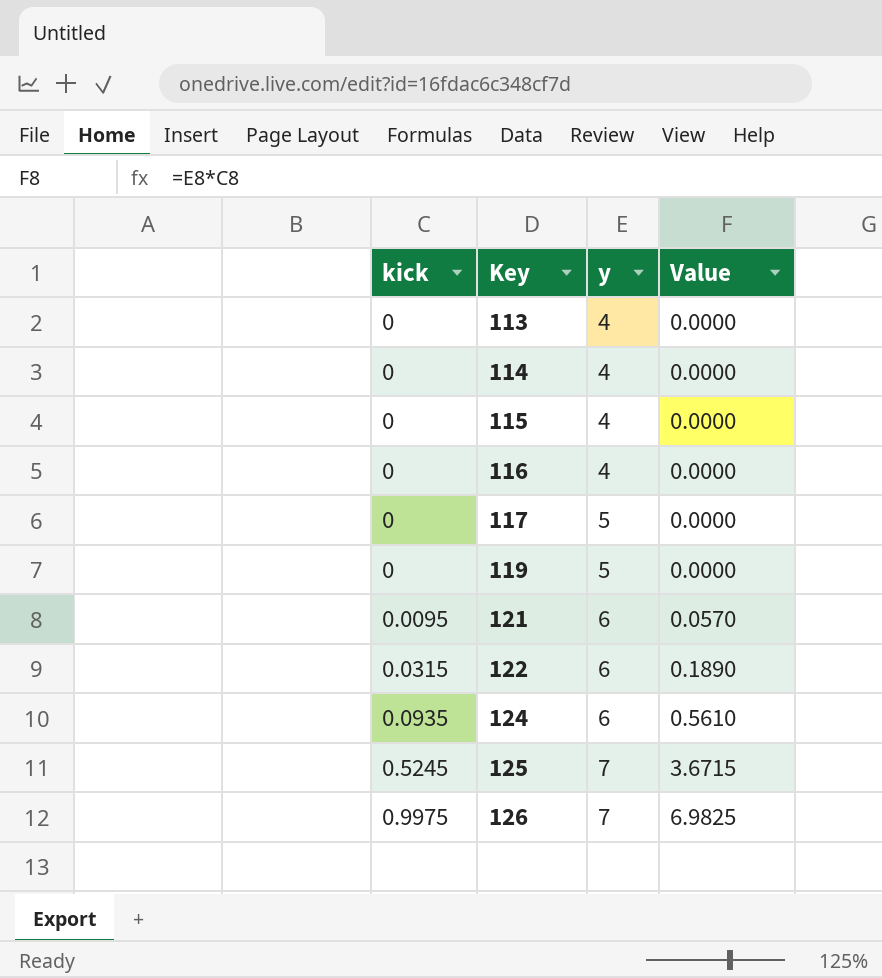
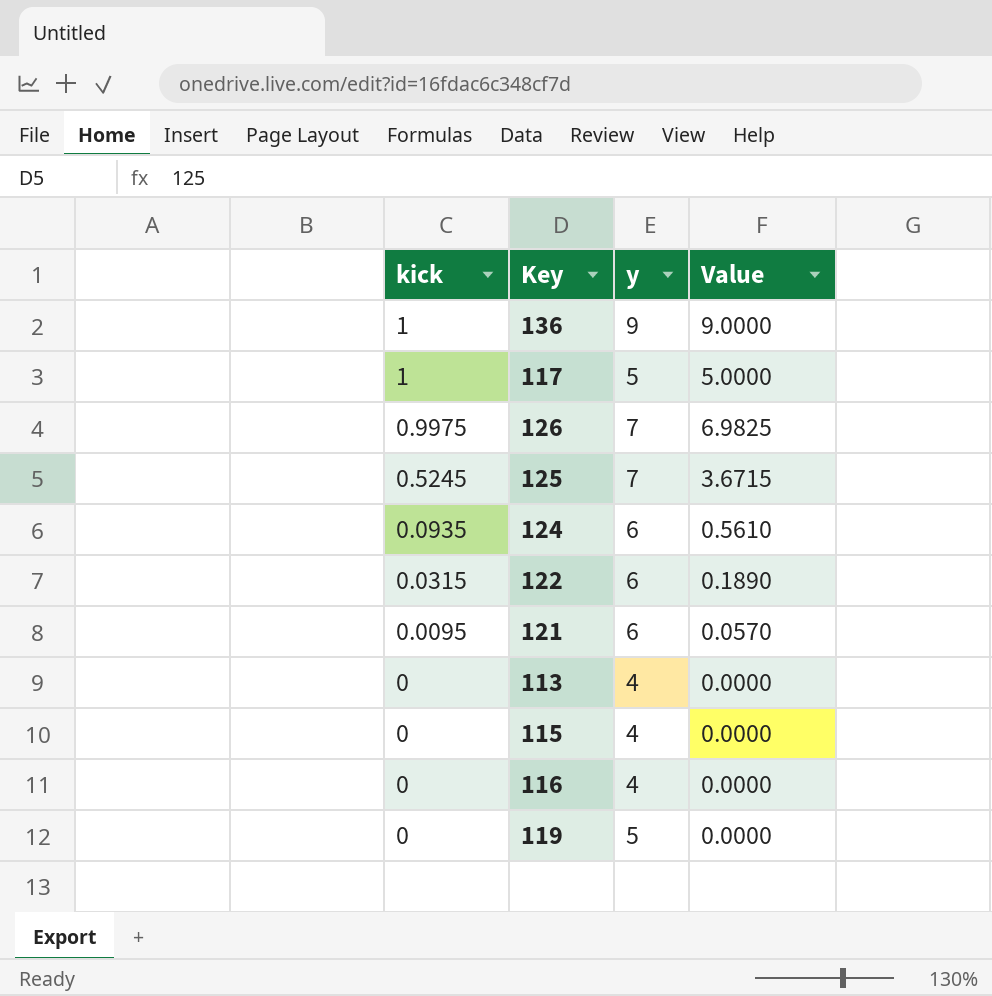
row order: kick ascending -> kick descending
row 114: 0 | 4 | 0.0000 -> none
row 136: none -> 1 | 9 | 9.0000
117 | kick: 0 -> 1
117 | Value: 0.0000 -> 5.0000

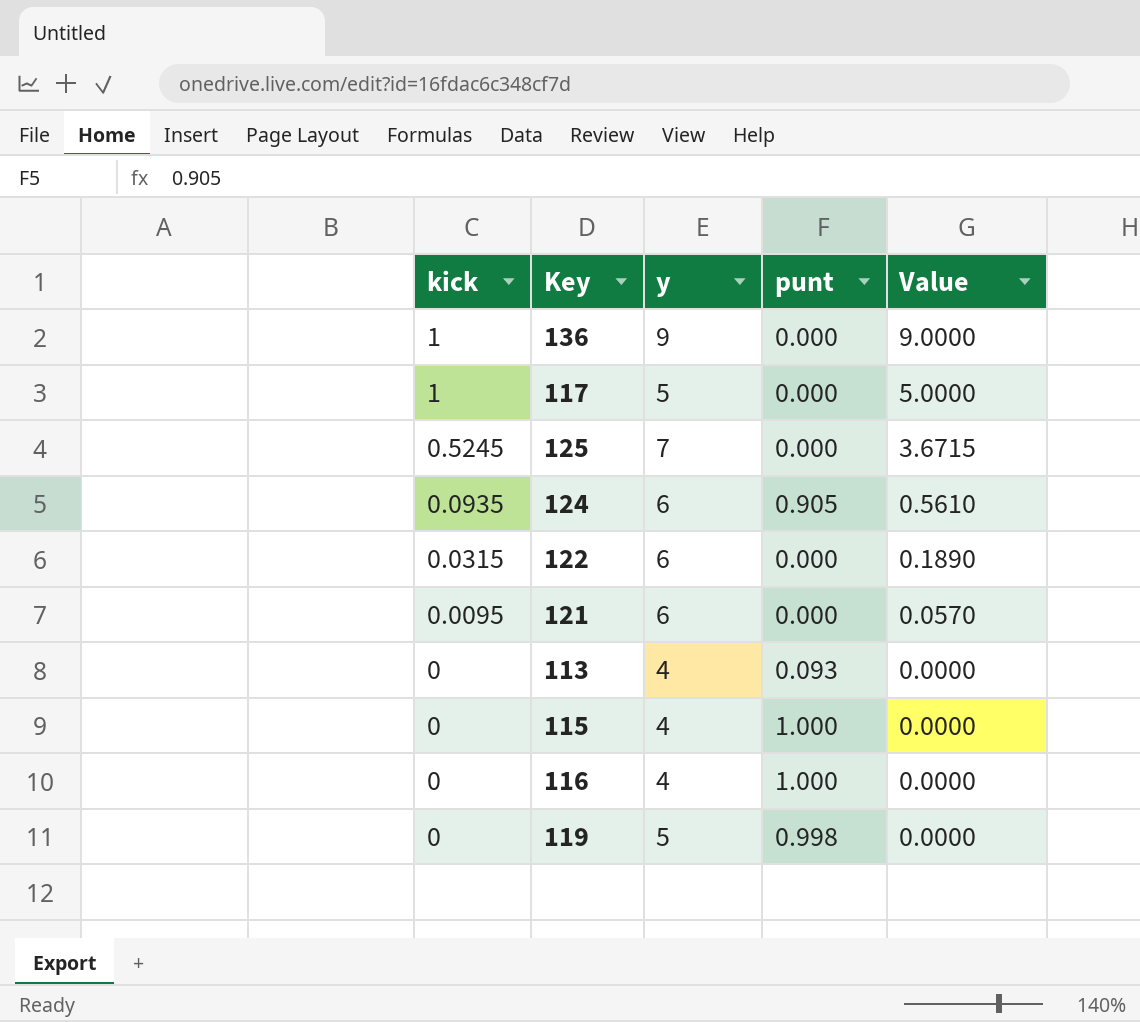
column punt | position: none -> 4
row 126: 0.9975 | 7 | 6.9825 -> none

